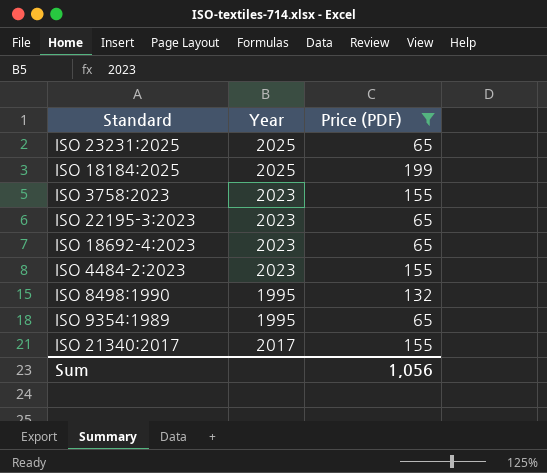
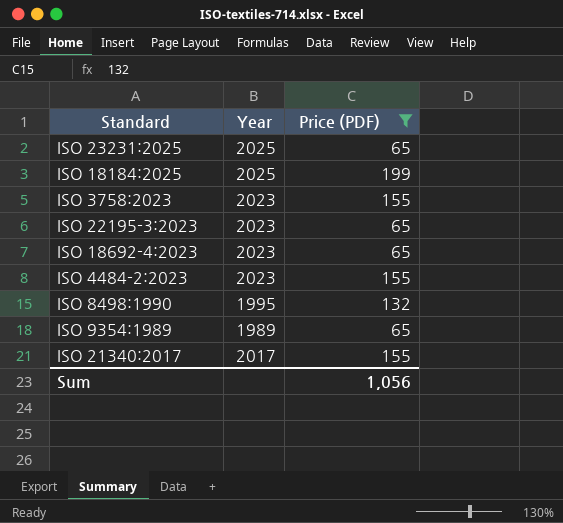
ISO 9354:1989 | Year: 1995 -> 1989

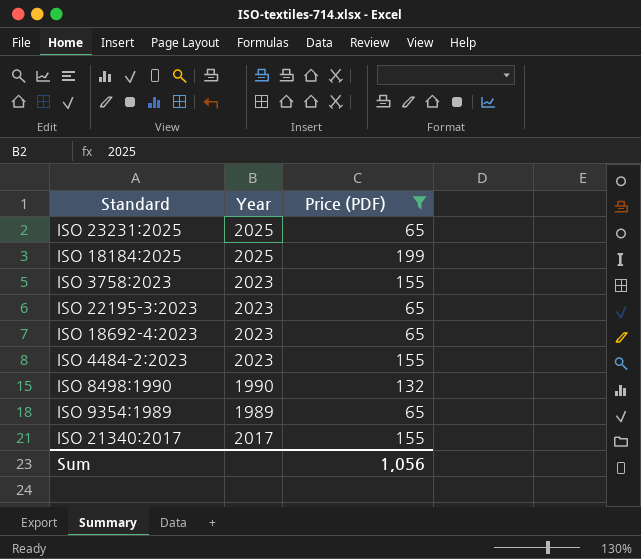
ISO 8498:1990 | Year: 1995 -> 1990

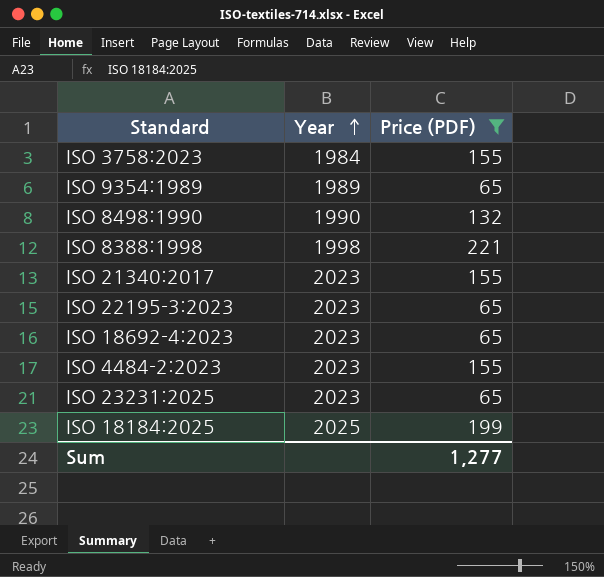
row order: none -> Year ascending
ISO 3758:2023 | Year: 2023 -> 1984
row ISO 8388:1998: none -> 1998 | 221
ISO 21340:2017 | Year: 2017 -> 2023
ISO 23231:2025 | Year: 2025 -> 2023
Sum | Price (PDF): 1,056 -> 1,277

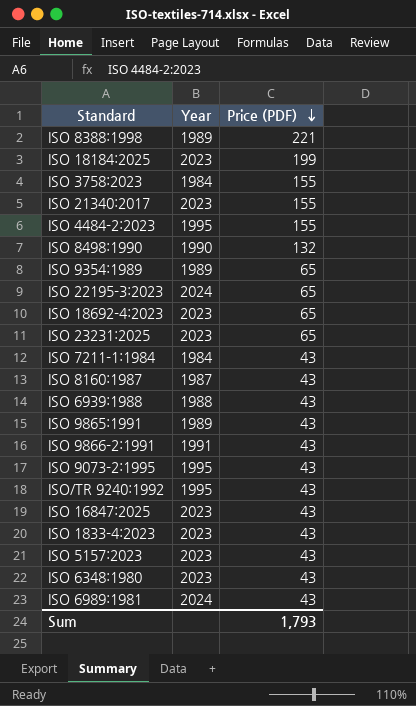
filter: Price (PDF) != 43 -> none
row order: Year ascending -> Price (PDF) descending
ISO 8388:1998 | Year: 1998 -> 1989
ISO 18184:2025 | Year: 2025 -> 2023
ISO 4484-2:2023 | Year: 2023 -> 1995
ISO 22195-3:2023 | Year: 2023 -> 2024
Sum | Price (PDF): 1,277 -> 1,793

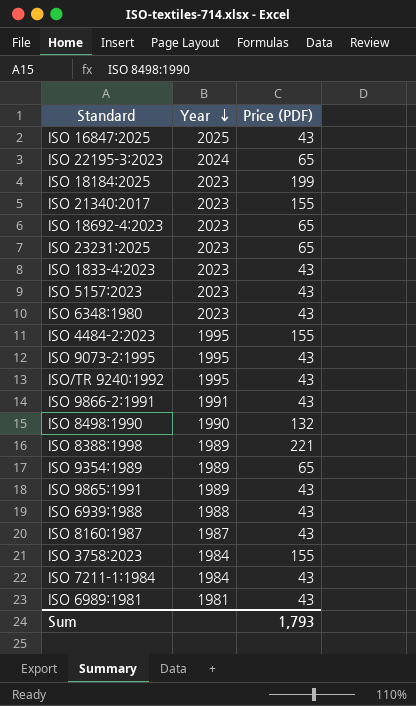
row order: Price (PDF) descending -> Year descending
ISO 16847:2025 | Year: 2023 -> 2025
ISO 6989:1981 | Year: 2024 -> 1981

